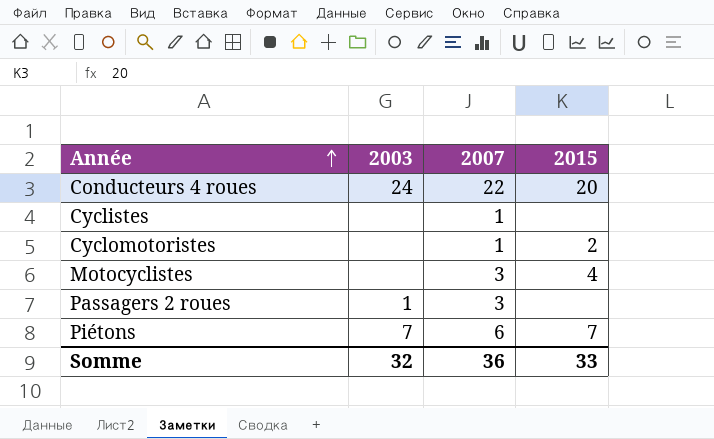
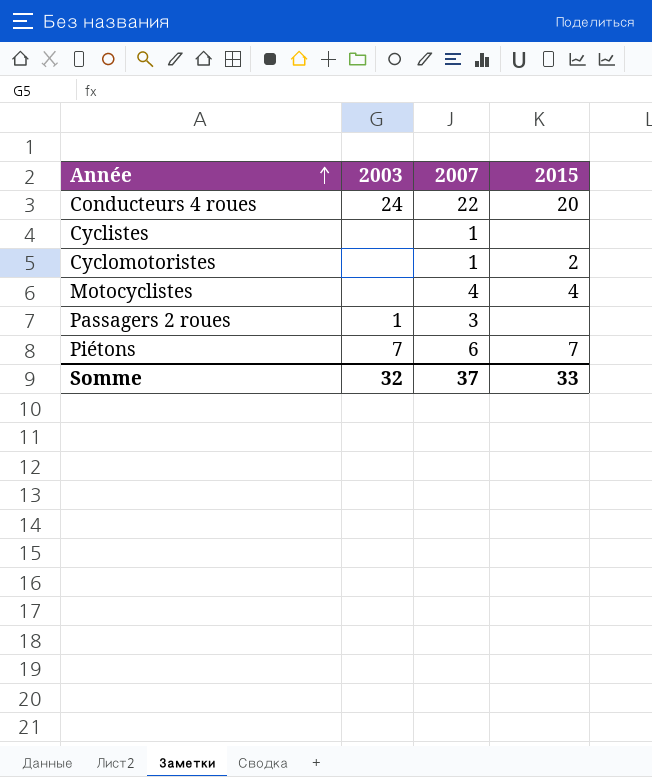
Motocyclistes | 2007: 3 -> 4
Somme | 2007: 36 -> 37

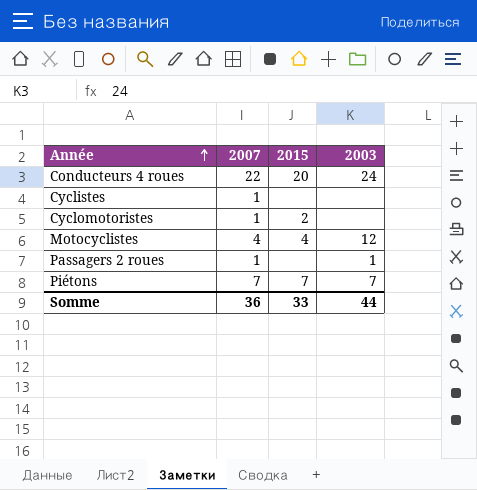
column 2003 | position: 2 -> 4
Motocyclistes | 2003: none -> 12
Passagers 2 roues | 2007: 3 -> 1
Piétons | 2007: 6 -> 7
Somme | 2007: 37 -> 36
Somme | 2003: 32 -> 44

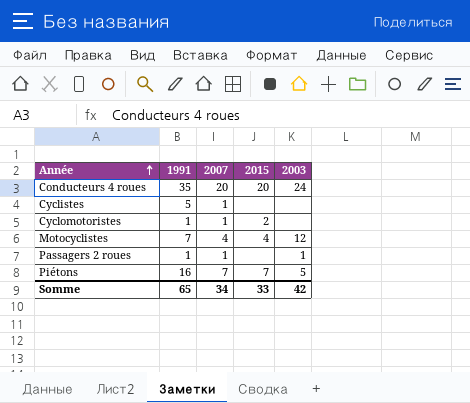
column 1991 | position: none -> 2
Conducteurs 4 roues | 2007: 22 -> 20
Piétons | 2003: 7 -> 5
Somme | 2007: 36 -> 34
Somme | 2003: 44 -> 42

